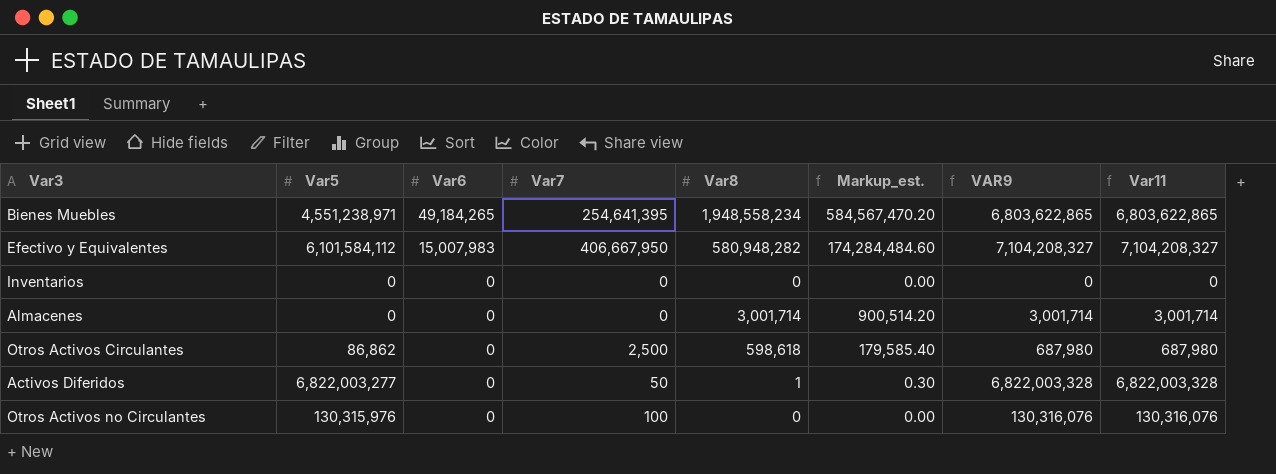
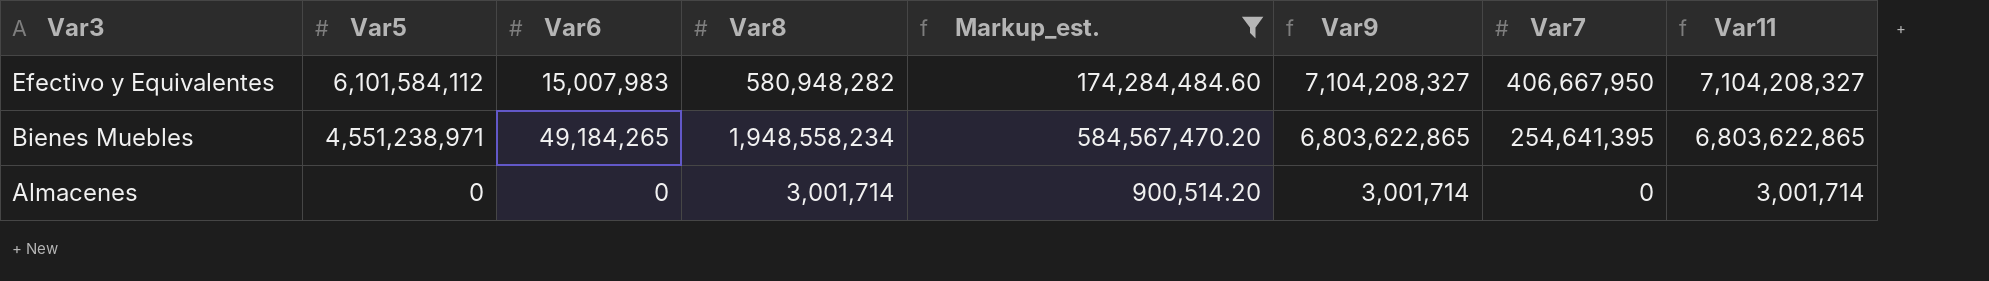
filter: none -> Markup_est. >= 900,514.20
row order: Var6 descending -> Var3 descending
column name: VAR9 -> Var9
column Var7 | position: 4 -> 7

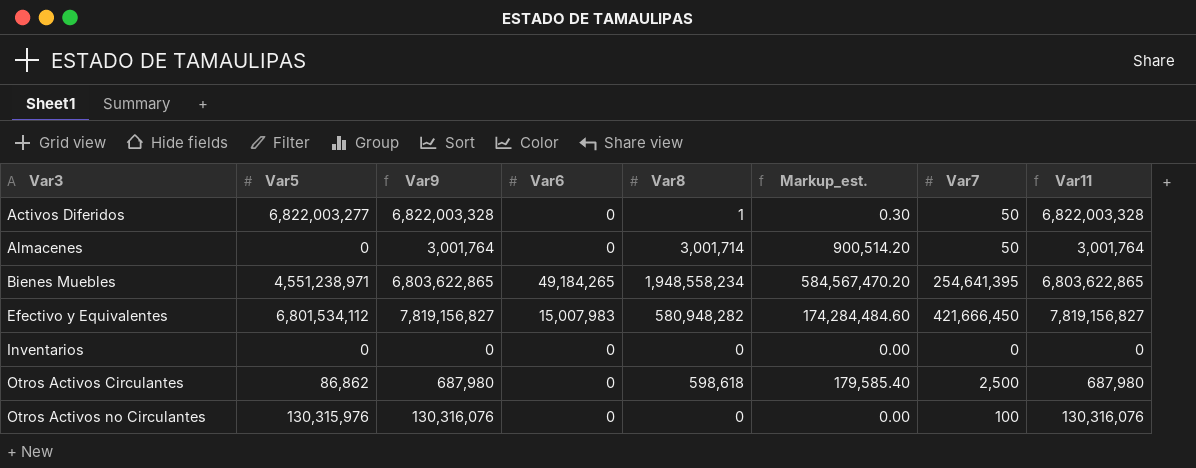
filter: Markup_est. >= 900,514.20 -> none
row order: Var3 descending -> Var3 ascending
column Var9 | position: 6 -> 3
Almacenes | Var9: 3,001,714 -> 3,001,764
Almacenes | Var7: 0 -> 50
Almacenes | Var11: 3,001,714 -> 3,001,764
Efectivo y Equivalentes | Var5: 6,101,584,112 -> 6,801,534,112
Efectivo y Equivalentes | Var9: 7,104,208,327 -> 7,819,156,827
Efectivo y Equivalentes | Var7: 406,667,950 -> 421,666,450
Efectivo y Equivalentes | Var11: 7,104,208,327 -> 7,819,156,827

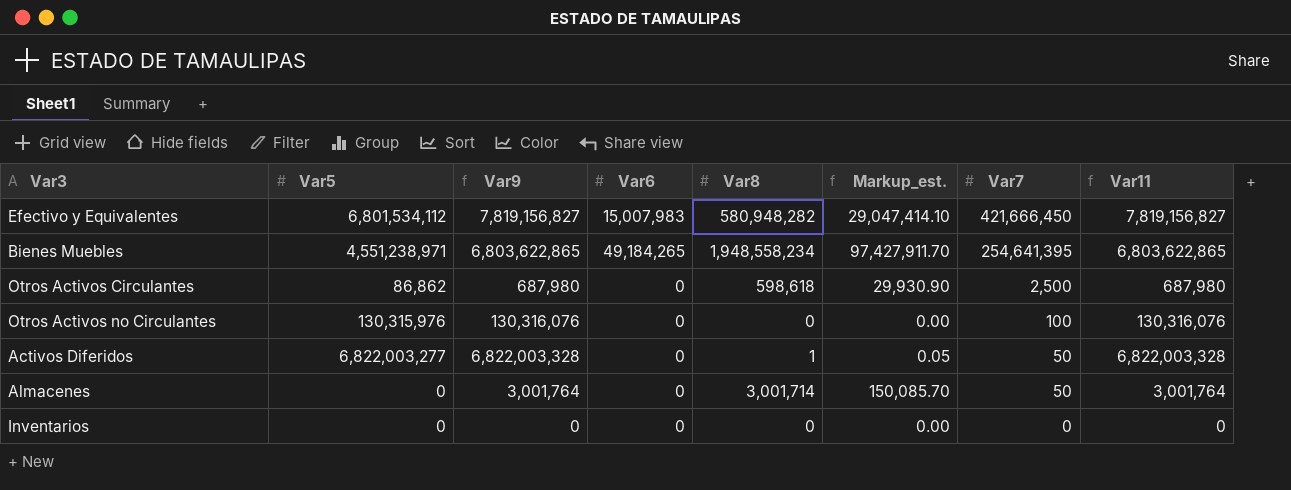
row order: Var3 ascending -> Var7 descending
column Markup_est. | formula: [Var8] * 0.3 -> [Var8] * 0.05

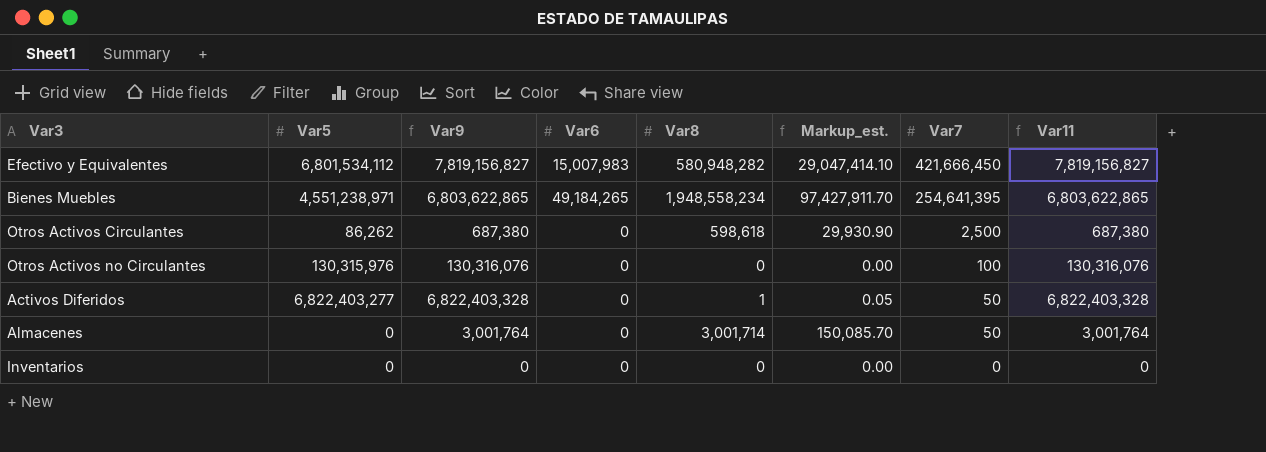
Otros Activos Circulantes | Var5: 86,862 -> 86,262
Otros Activos Circulantes | Var9: 687,980 -> 687,380
Otros Activos Circulantes | Var11: 687,980 -> 687,380
Activos Diferidos | Var5: 6,822,003,277 -> 6,822,403,277
Activos Diferidos | Var9: 6,822,003,328 -> 6,822,403,328
Activos Diferidos | Var11: 6,822,003,328 -> 6,822,403,328

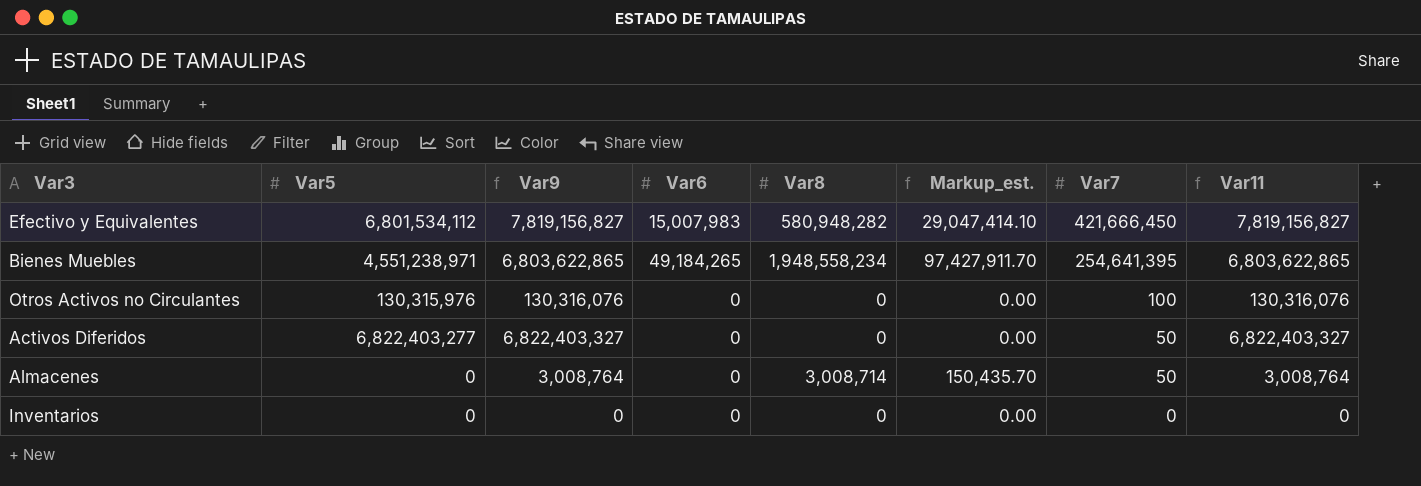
row Otros Activos Circulantes: 86,262 | 687,380 | 0 | 598,618 | 29,930.90 | 2,500 | 687,380 -> none
Activos Diferidos | Var9: 6,822,403,328 -> 6,822,403,327
Activos Diferidos | Var8: 1 -> 0
Activos Diferidos | Markup_est.: 0.05 -> 0.00
Activos Diferidos | Var11: 6,822,403,328 -> 6,822,403,327
Almacenes | Var9: 3,001,764 -> 3,008,764
Almacenes | Var8: 3,001,714 -> 3,008,714
Almacenes | Markup_est.: 150,085.70 -> 150,435.70
Almacenes | Var11: 3,001,764 -> 3,008,764

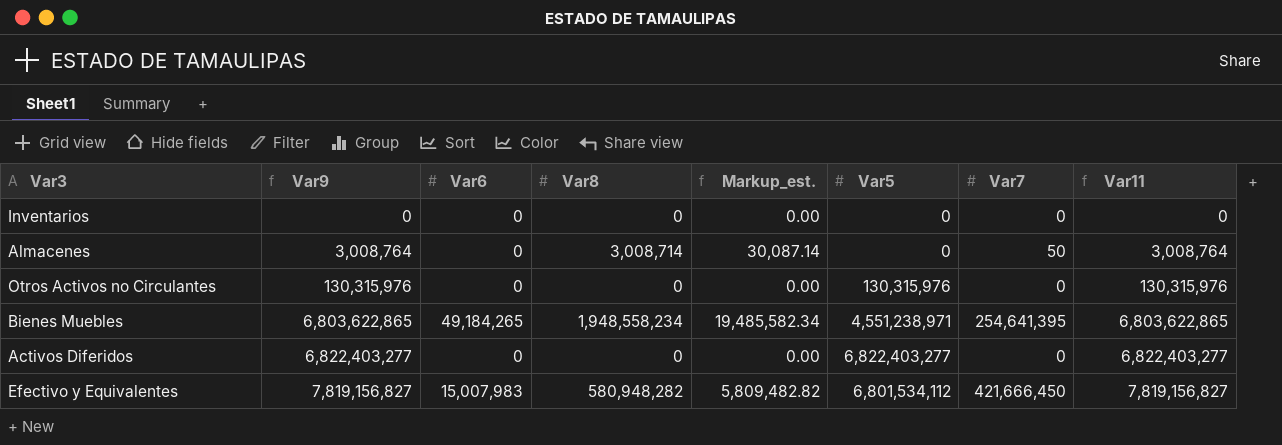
row order: Var7 descending -> Var9 ascending
column Markup_est. | formula: [Var8] * 0.05 -> [Var8] * 0.01
column Var5 | position: 2 -> 6
Otros Activos no Circulantes | Var9: 130,316,076 -> 130,315,976
Otros Activos no Circulantes | Var7: 100 -> 0
Otros Activos no Circulantes | Var11: 130,316,076 -> 130,315,976
Activos Diferidos | Var9: 6,822,403,327 -> 6,822,403,277
Activos Diferidos | Var7: 50 -> 0
Activos Diferidos | Var11: 6,822,403,327 -> 6,822,403,277

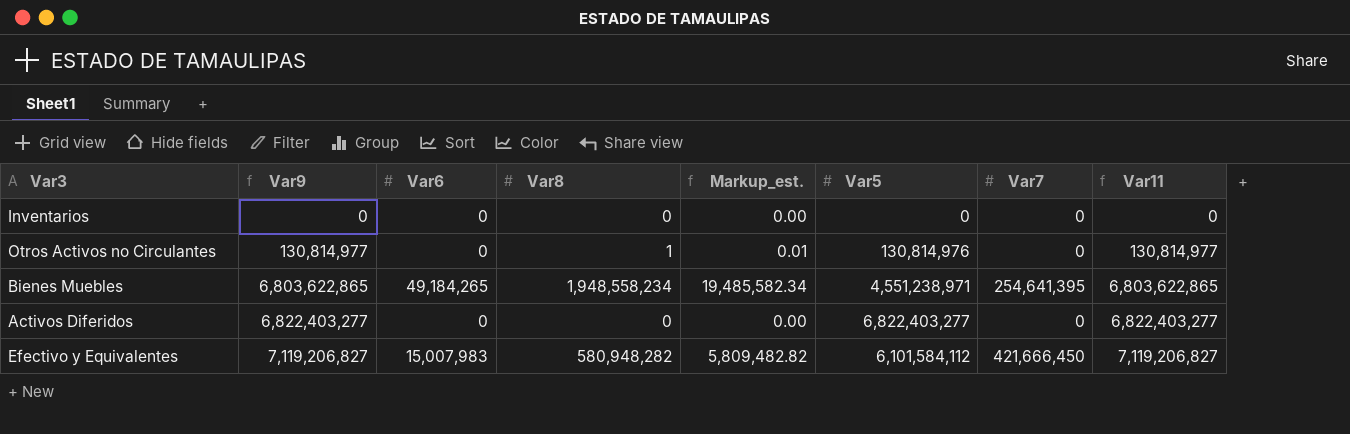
row Almacenes: 3,008,764 | 0 | 3,008,714 | 30,087.14 | 0 | 50 | 3,008,764 -> none
Otros Activos no Circulantes | Var9: 130,315,976 -> 130,814,977
Otros Activos no Circulantes | Var8: 0 -> 1
Otros Activos no Circulantes | Markup_est.: 0.00 -> 0.01
Otros Activos no Circulantes | Var5: 130,315,976 -> 130,814,976
Otros Activos no Circulantes | Var11: 130,315,976 -> 130,814,977
Efectivo y Equivalentes | Var9: 7,819,156,827 -> 7,119,206,827
Efectivo y Equivalentes | Var5: 6,801,534,112 -> 6,101,584,112
Efectivo y Equivalentes | Var11: 7,819,156,827 -> 7,119,206,827

